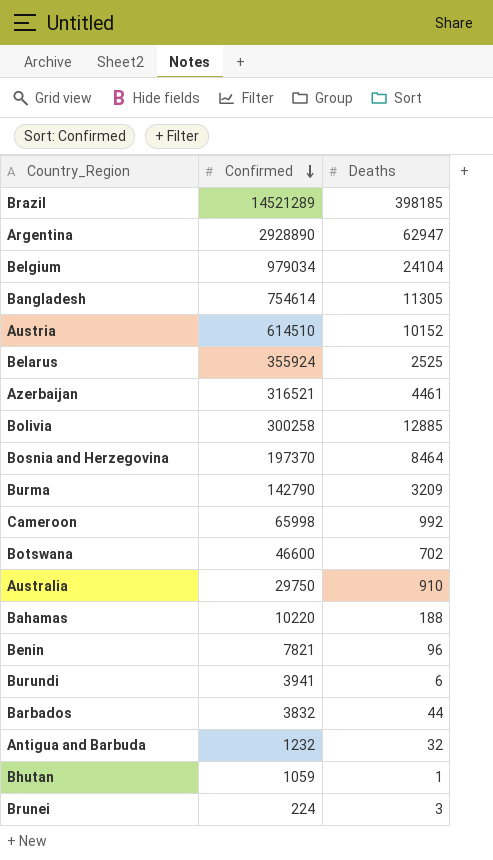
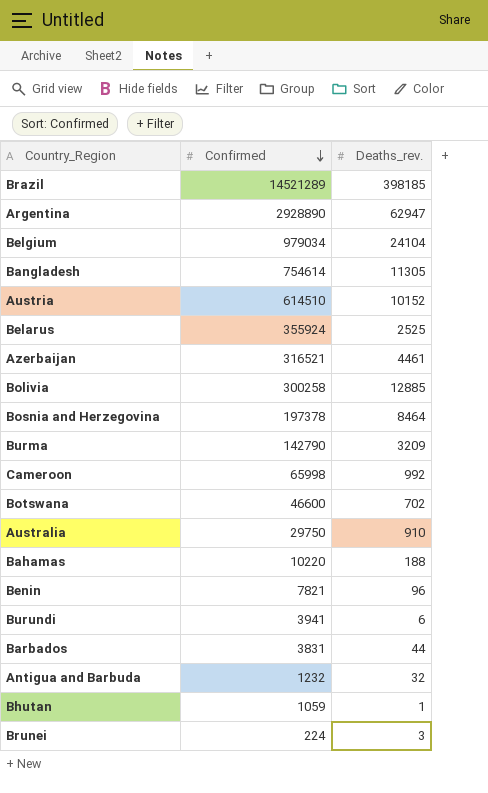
column name: Deaths -> Deaths_rev.
Bosnia and Herzegovina | Confirmed: 197370 -> 197378
Barbados | Confirmed: 3832 -> 3831

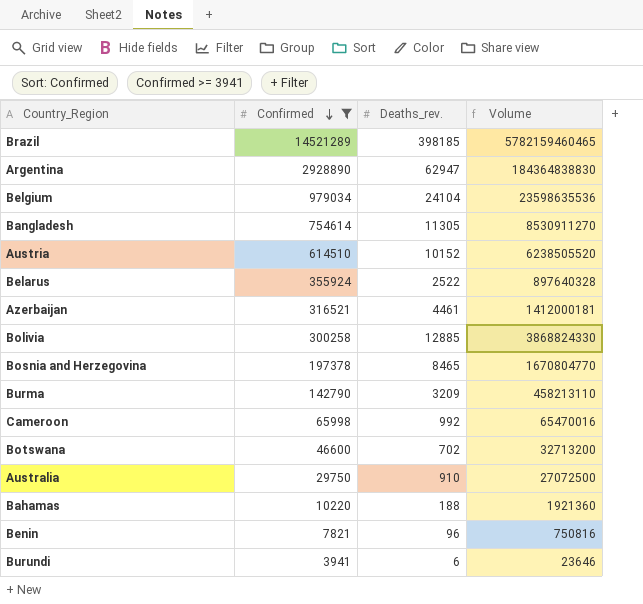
filter: none -> Confirmed >= 3941
column Volume | formula: none -> [Confirmed] * [Deaths_rev.]
Belarus | Deaths_rev.: 2525 -> 2522
Bosnia and Herzegovina | Deaths_rev.: 8464 -> 8465

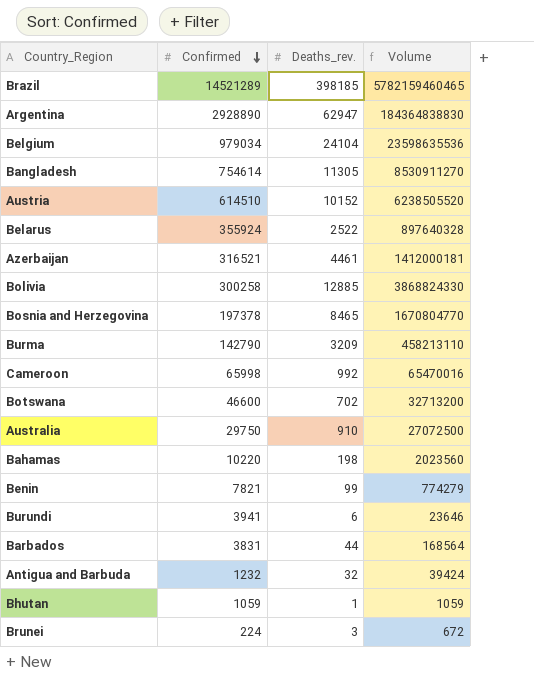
filter: Confirmed >= 3941 -> none
Bahamas | Deaths_rev.: 188 -> 198
Bahamas | Volume: 1921360 -> 2023560
Benin | Deaths_rev.: 96 -> 99
Benin | Volume: 750816 -> 774279

